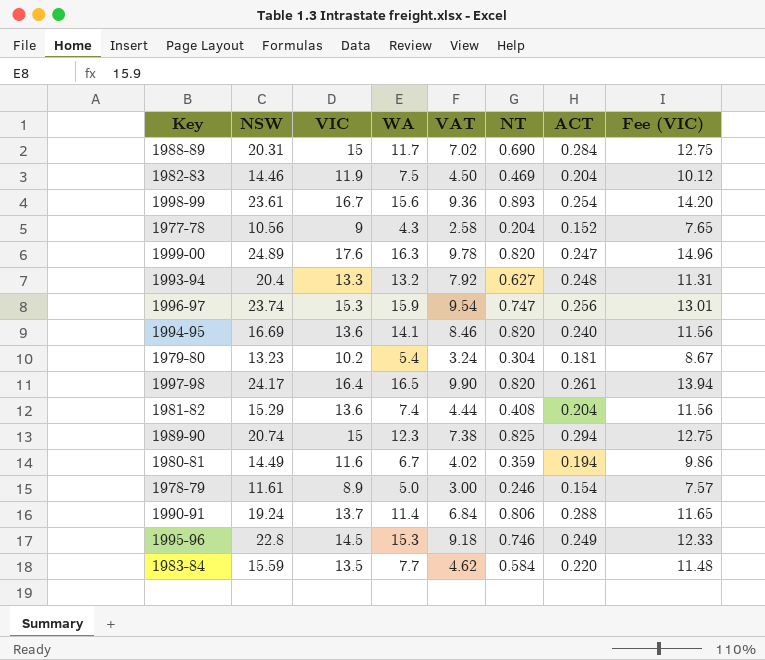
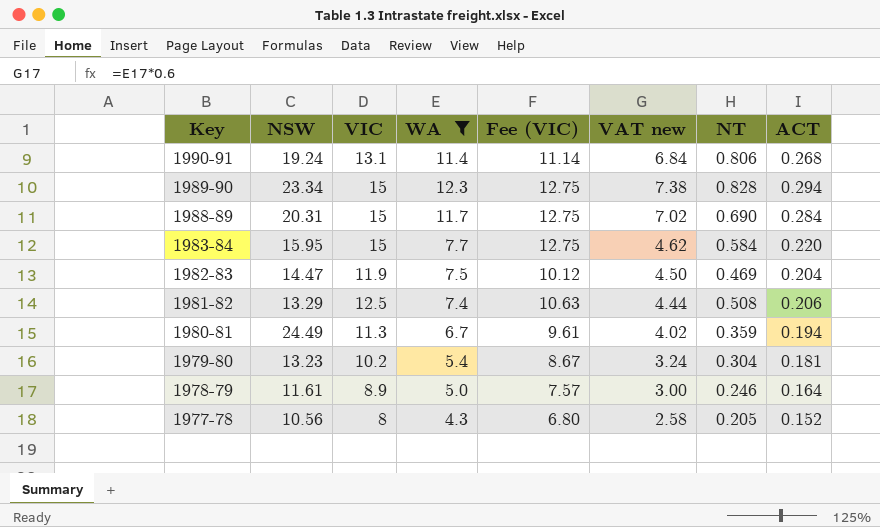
filter: none -> WA <= 12.3
row order: none -> Key descending
column Fee (VIC) | position: 8 -> 5
column name: VAT -> VAT new
1990-91 | VIC: 13.7 -> 13.1
1990-91 | Fee (VIC): 11.65 -> 11.14
1990-91 | ACT: 0.288 -> 0.268
1989-90 | NSW: 20.74 -> 23.34
1989-90 | NT: 0.825 -> 0.828
1983-84 | NSW: 15.59 -> 15.95
1983-84 | VIC: 13.5 -> 15
1983-84 | Fee (VIC): 11.48 -> 12.75
1982-83 | NSW: 14.46 -> 14.47
1981-82 | NSW: 15.29 -> 13.29
1981-82 | VIC: 13.6 -> 12.5
1981-82 | Fee (VIC): 11.56 -> 10.63
1981-82 | NT: 0.408 -> 0.508
1981-82 | ACT: 0.204 -> 0.206
1980-81 | NSW: 14.49 -> 24.49
1980-81 | VIC: 11.6 -> 11.3
1980-81 | Fee (VIC): 9.86 -> 9.61
1978-79 | ACT: 0.154 -> 0.164
1977-78 | VIC: 9 -> 8
1977-78 | Fee (VIC): 7.65 -> 6.80
1977-78 | NT: 0.204 -> 0.205

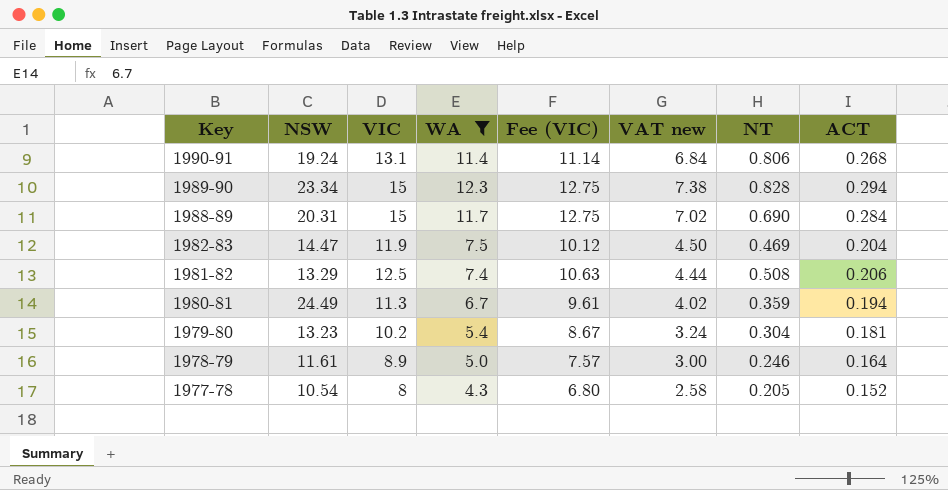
row 1983-84: 15.95 | 15 | 7.7 | 12.75 | 4.62 | 0.584 | 0.220 -> none
1977-78 | NSW: 10.56 -> 10.54

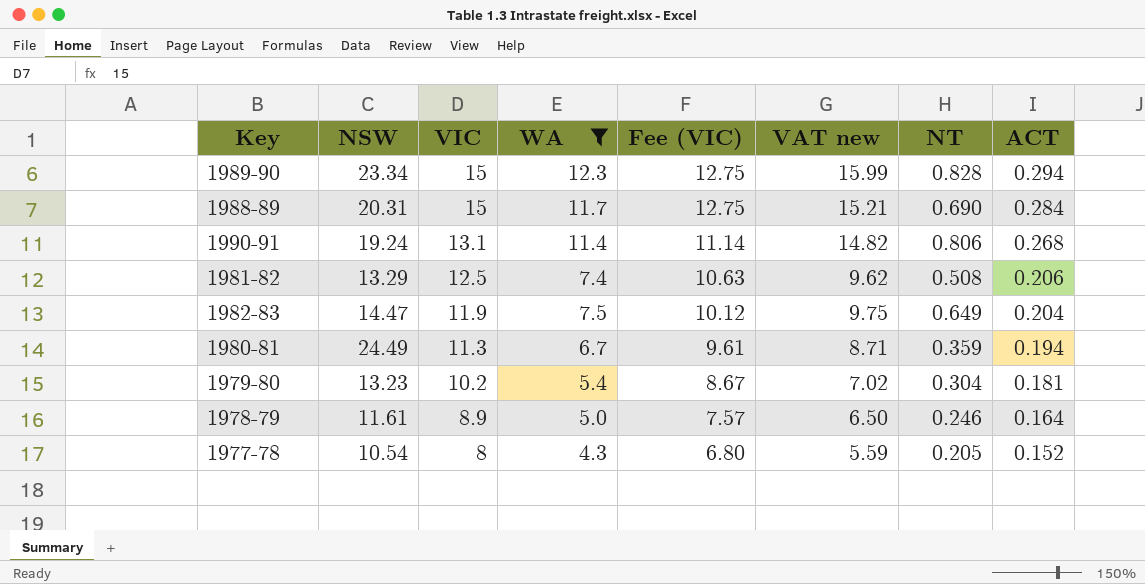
row order: Key descending -> VIC descending
column VAT new | formula: [WA] * 0.6 -> [WA] * 1.3
1982-83 | NT: 0.469 -> 0.649

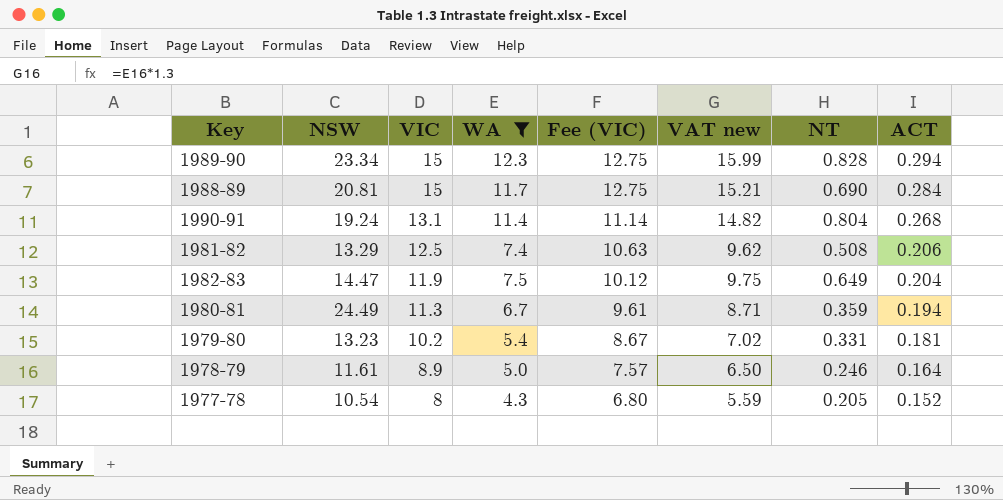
1988-89 | NSW: 20.31 -> 20.81
1990-91 | NT: 0.806 -> 0.804
1979-80 | NT: 0.304 -> 0.331

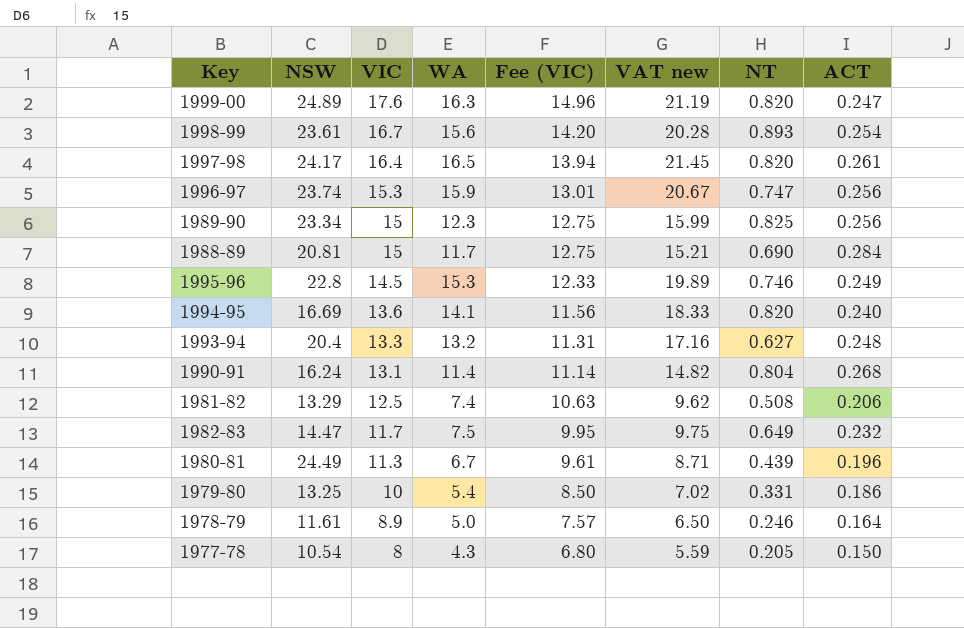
filter: WA <= 12.3 -> none
1989-90 | NT: 0.828 -> 0.825
1989-90 | ACT: 0.294 -> 0.256
1990-91 | NSW: 19.24 -> 16.24
1982-83 | VIC: 11.9 -> 11.7
1982-83 | Fee (VIC): 10.12 -> 9.95
1982-83 | ACT: 0.204 -> 0.232
1980-81 | NT: 0.359 -> 0.439
1980-81 | ACT: 0.194 -> 0.196
1979-80 | NSW: 13.23 -> 13.25
1979-80 | VIC: 10.2 -> 10
1979-80 | Fee (VIC): 8.67 -> 8.50
1979-80 | ACT: 0.181 -> 0.186
1977-78 | ACT: 0.152 -> 0.150

